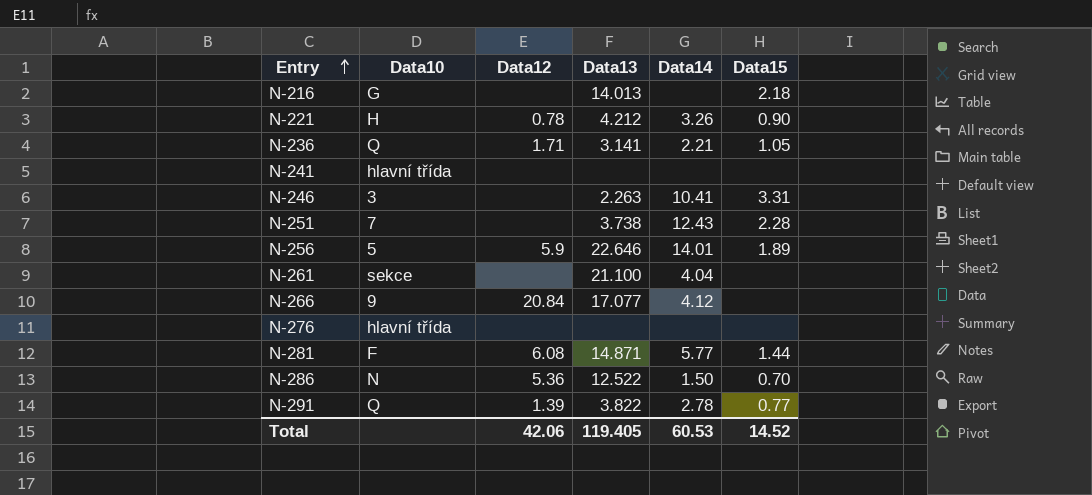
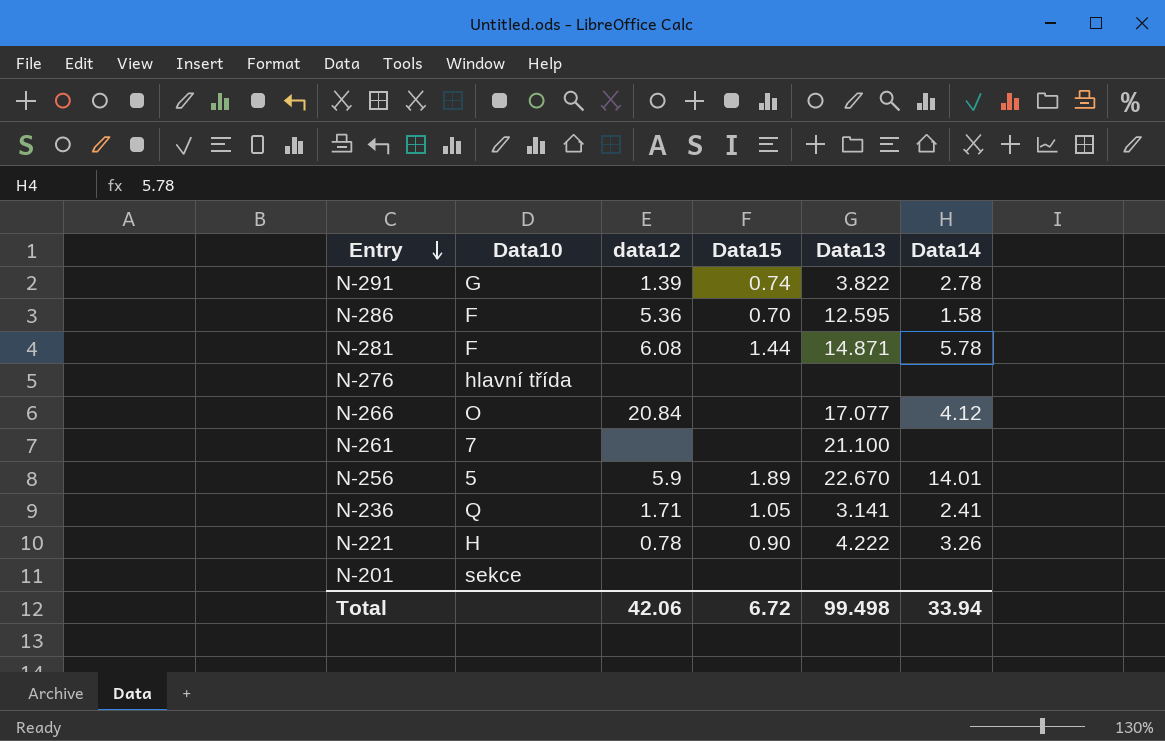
row order: Entry ascending -> Entry descending
column name: Data12 -> data12
column Data15 | position: 6 -> 4
row N-216: G | none | 14.013 | none | 2.18 -> none
row N-241: hlavní třída | none | none | none | none -> none
row N-246: 3 | none | 2.263 | 10.41 | 3.31 -> none
row N-251: 7 | none | 3.738 | 12.43 | 2.28 -> none
N-291 | Data10: Q -> G
N-291 | Data15: 0.77 -> 0.74
N-286 | Data10: N -> F
N-286 | Data13: 12.522 -> 12.595
N-286 | Data14: 1.50 -> 1.58
N-281 | Data14: 5.77 -> 5.78
N-266 | Data10: 9 -> O
N-261 | Data10: sekce -> 7
N-261 | Data14: 4.04 -> none
N-256 | Data13: 22.646 -> 22.670
N-236 | Data14: 2.21 -> 2.41
N-221 | Data13: 4.212 -> 4.222
row N-201: none -> sekce | none | none | none | none
Total | Data15: 14.52 -> 6.72
Total | Data13: 119.405 -> 99.498
Total | Data14: 60.53 -> 33.94

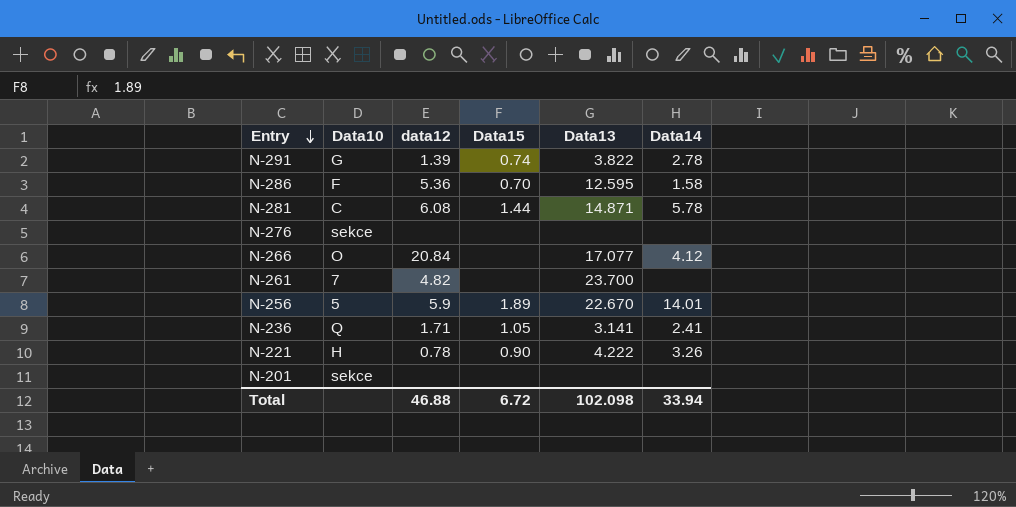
N-281 | Data10: F -> C
N-276 | Data10: hlavní třída -> sekce
N-261 | data12: none -> 4.82
N-261 | Data13: 21.100 -> 23.700
Total | data12: 42.06 -> 46.88
Total | Data13: 99.498 -> 102.098

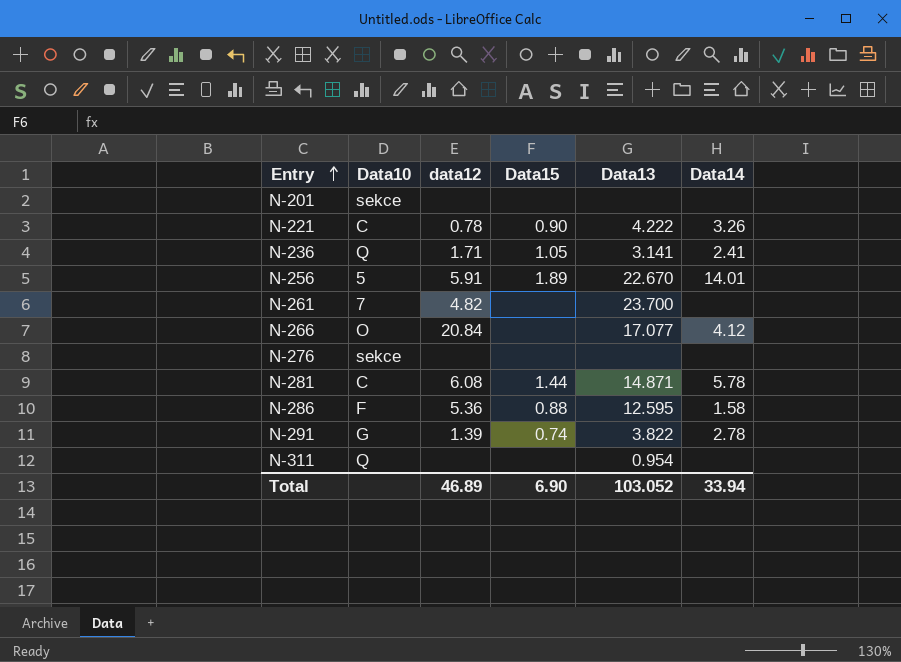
row order: Entry descending -> Entry ascending
N-221 | Data10: H -> C
N-256 | data12: 5.9 -> 5.91
N-286 | Data15: 0.70 -> 0.88
row N-311: none -> Q | none | none | 0.954 | none
Total | data12: 46.88 -> 46.89
Total | Data15: 6.72 -> 6.90
Total | Data13: 102.098 -> 103.052

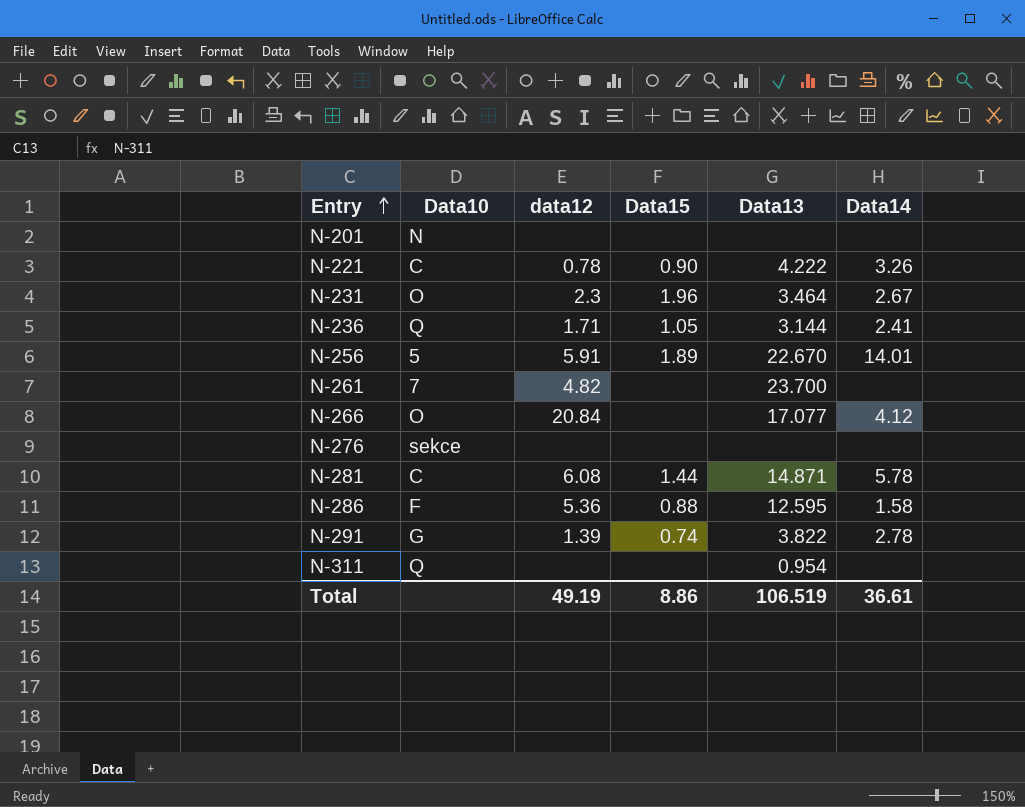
N-201 | Data10: sekce -> N
row N-231: none -> O | 2.3 | 1.96 | 3.464 | 2.67
N-236 | Data13: 3.141 -> 3.144
Total | data12: 46.89 -> 49.19
Total | Data15: 6.90 -> 8.86
Total | Data13: 103.052 -> 106.519
Total | Data14: 33.94 -> 36.61

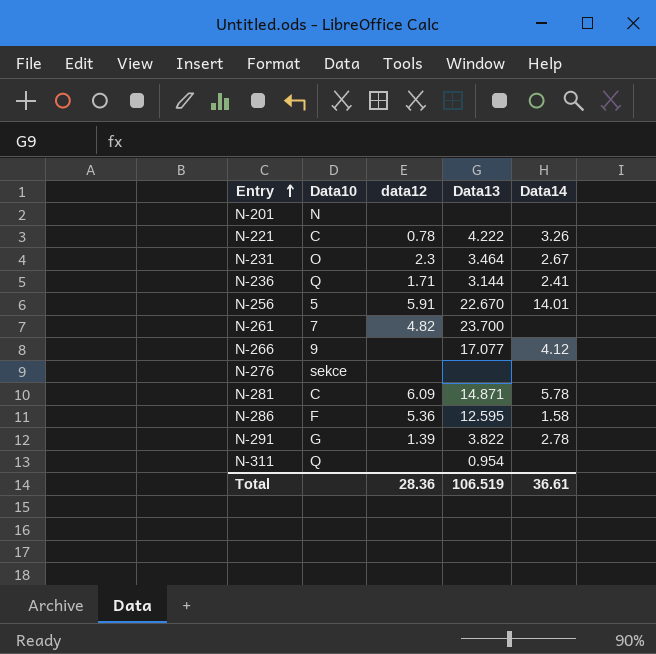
column Data15 | position: 4 -> none
N-266 | Data10: O -> 9
N-266 | data12: 20.84 -> none
N-281 | data12: 6.08 -> 6.09
Total | data12: 49.19 -> 28.36

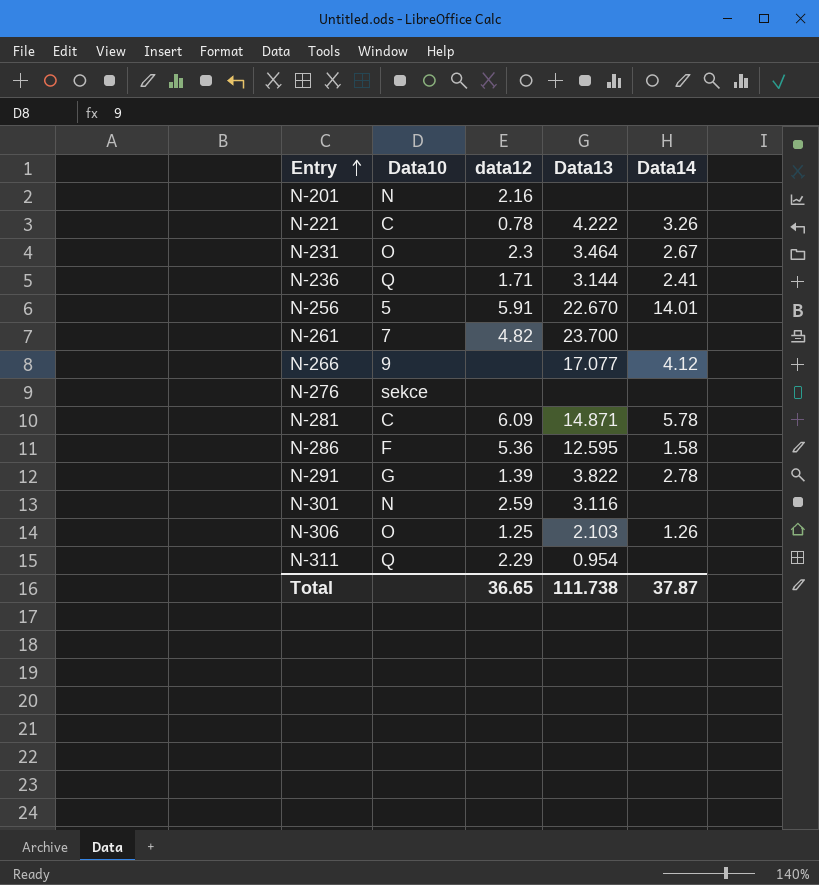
N-201 | data12: none -> 2.16
row N-301: none -> N | 2.59 | 3.116 | none
row N-306: none -> O | 1.25 | 2.103 | 1.26
N-311 | data12: none -> 2.29
Total | data12: 28.36 -> 36.65
Total | Data13: 106.519 -> 111.738
Total | Data14: 36.61 -> 37.87

